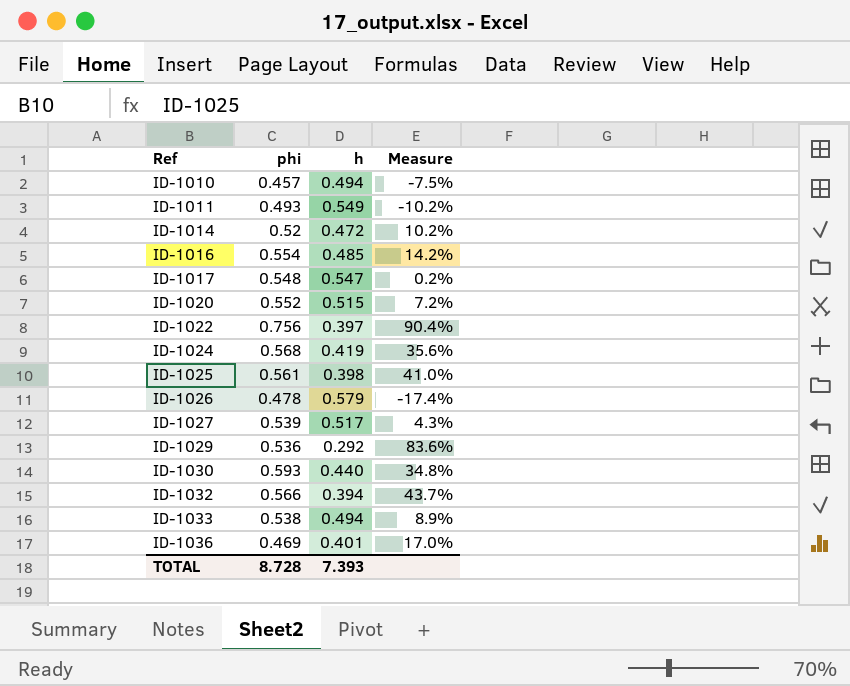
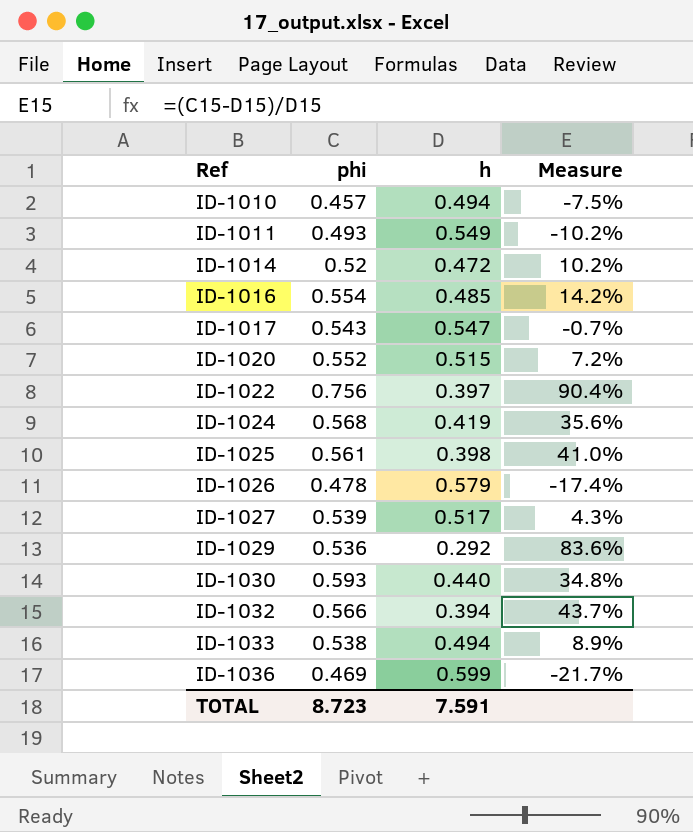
ID-1017 | phi: 0.548 -> 0.543
ID-1017 | Measure: 0.2% -> -0.7%
ID-1036 | h: 0.401 -> 0.599
ID-1036 | Measure: 17.0% -> -21.7%
TOTAL | phi: 8.728 -> 8.723
TOTAL | h: 7.393 -> 7.591

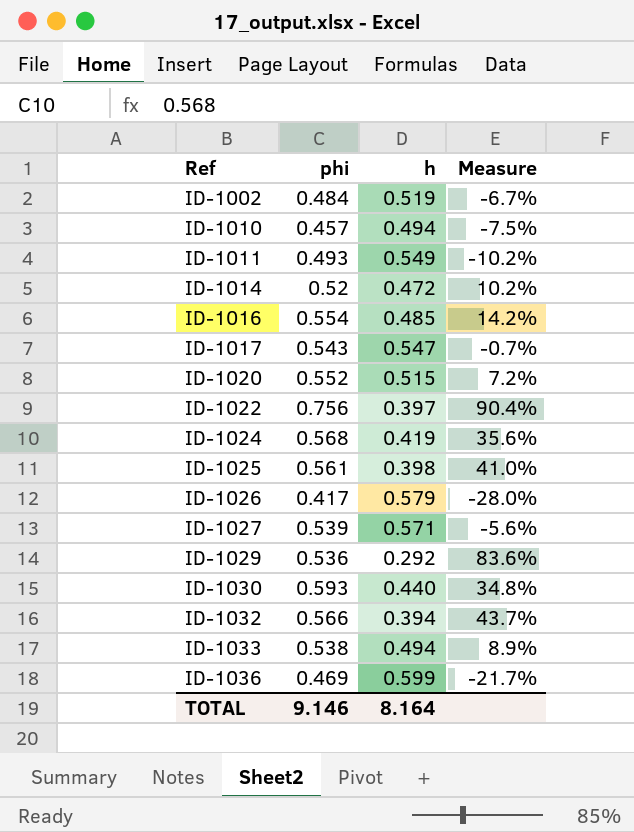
row ID-1002: none -> 0.484 | 0.519 | -6.7%
ID-1026 | phi: 0.478 -> 0.417
ID-1026 | Measure: -17.4% -> -28.0%
ID-1027 | h: 0.517 -> 0.571
ID-1027 | Measure: 4.3% -> -5.6%
TOTAL | phi: 8.723 -> 9.146
TOTAL | h: 7.591 -> 8.164

